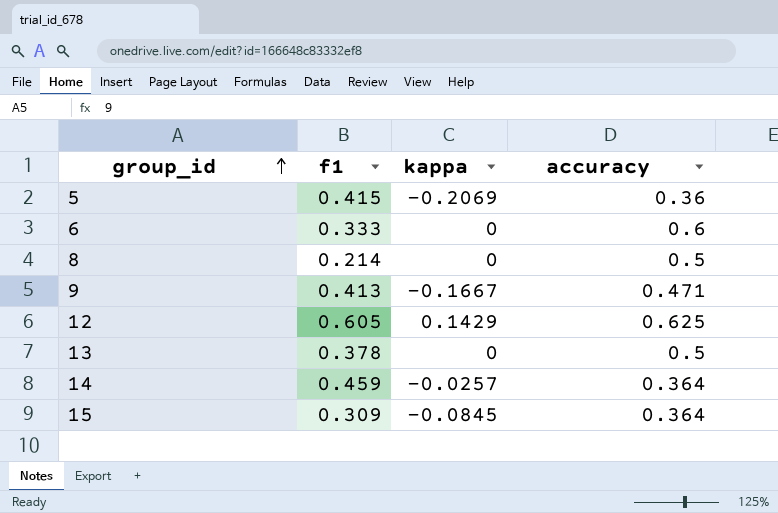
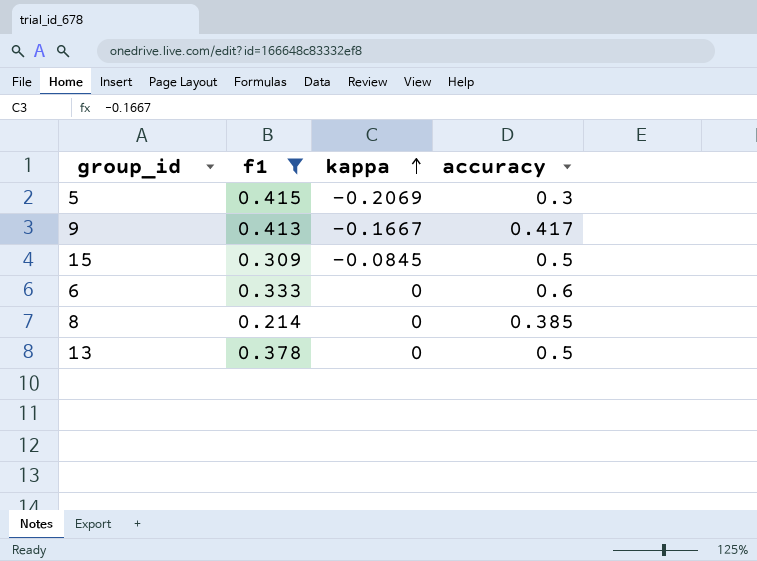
filter: none -> f1 <= 0.415
row order: group_id ascending -> kappa ascending
5 | accuracy: 0.36 -> 0.3
9 | accuracy: 0.471 -> 0.417
15 | accuracy: 0.364 -> 0.5
8 | accuracy: 0.5 -> 0.385

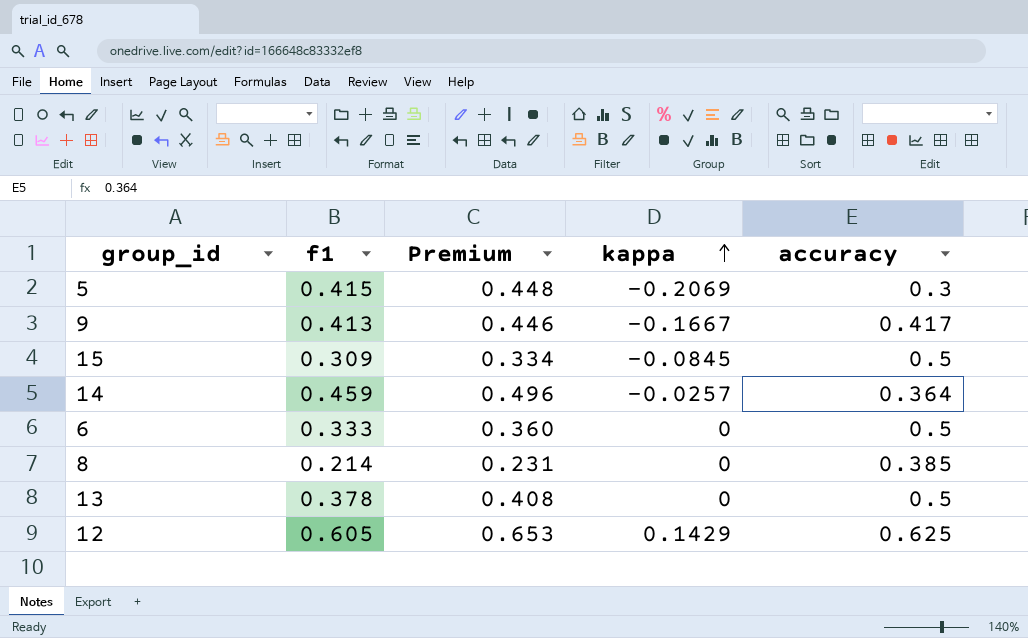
filter: f1 <= 0.415 -> none
column Premium | formula: none -> [f1] * 1.08
6 | accuracy: 0.6 -> 0.5

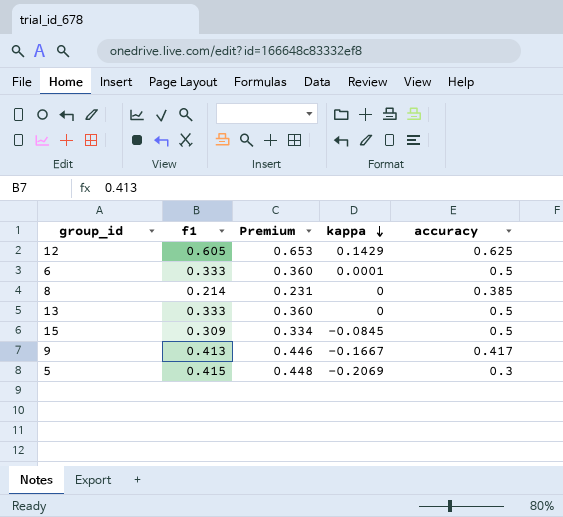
row order: kappa ascending -> kappa descending
row 14: 0.459 | 0.496 | -0.0257 | 0.364 -> none
6 | kappa: 0 -> 0.0001
13 | f1: 0.378 -> 0.333
13 | Premium: 0.408 -> 0.360

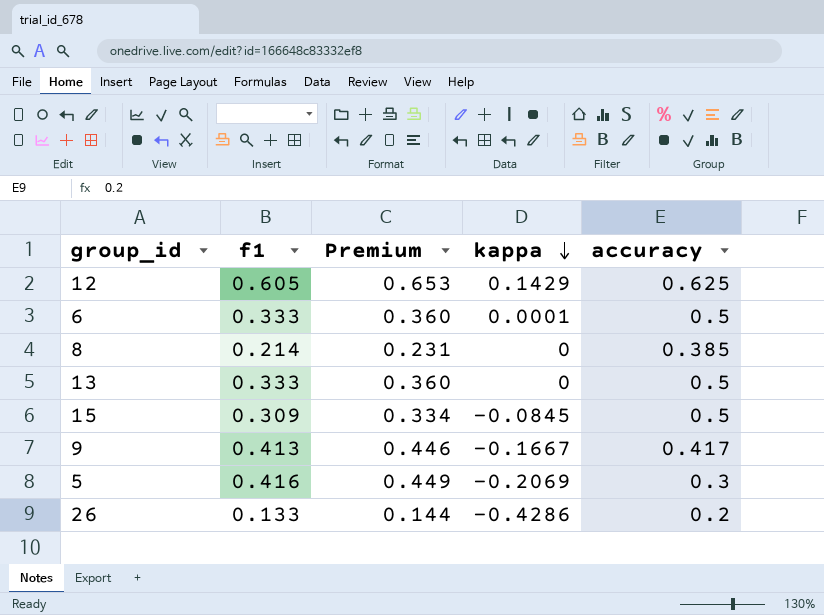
5 | f1: 0.415 -> 0.416
5 | Premium: 0.448 -> 0.449
row 26: none -> 0.133 | 0.144 | -0.4286 | 0.2

